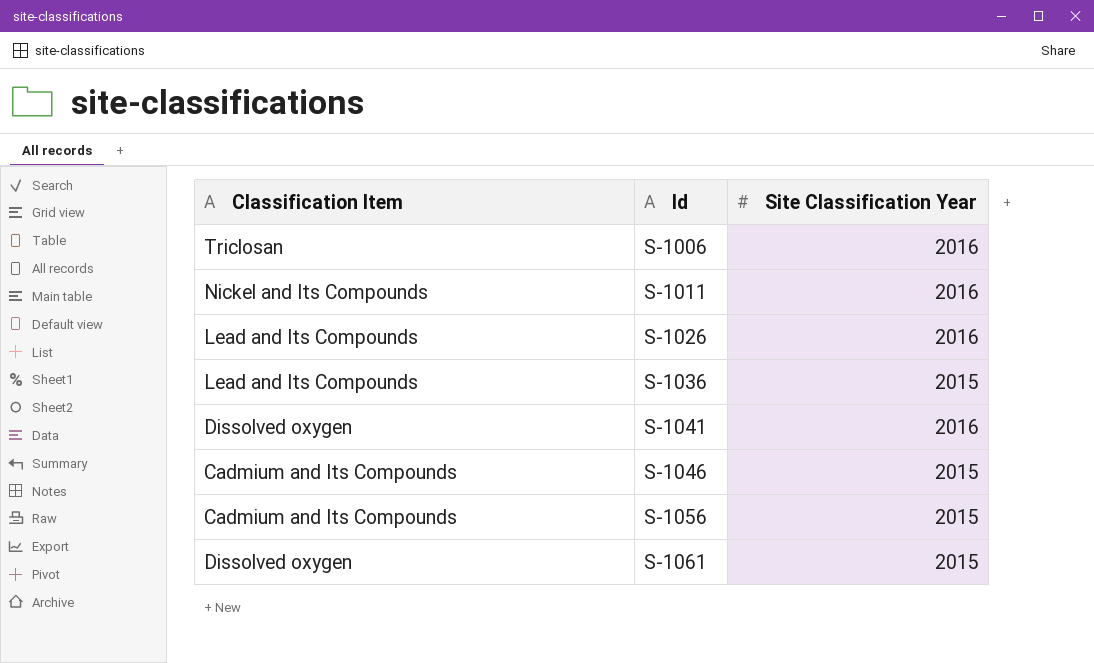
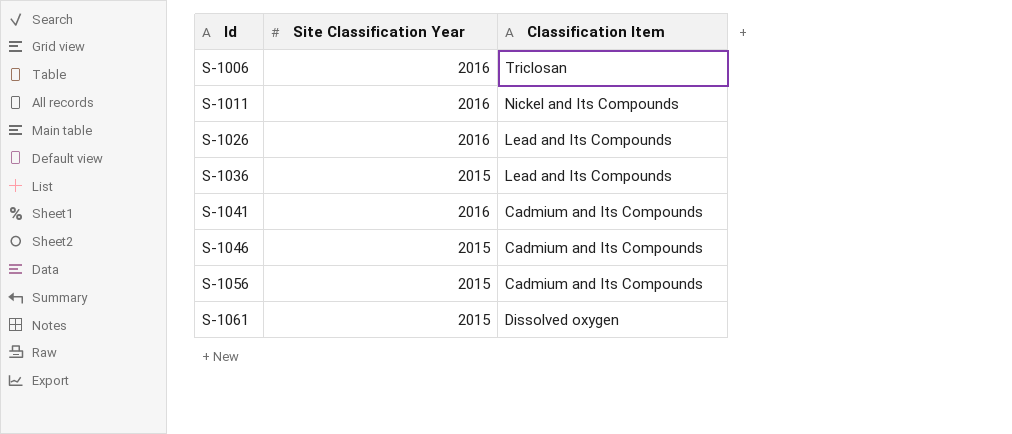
column Classification Item | position: 1 -> 3
S-1041 | Classification Item: Dissolved oxygen -> Cadmium and Its Compounds

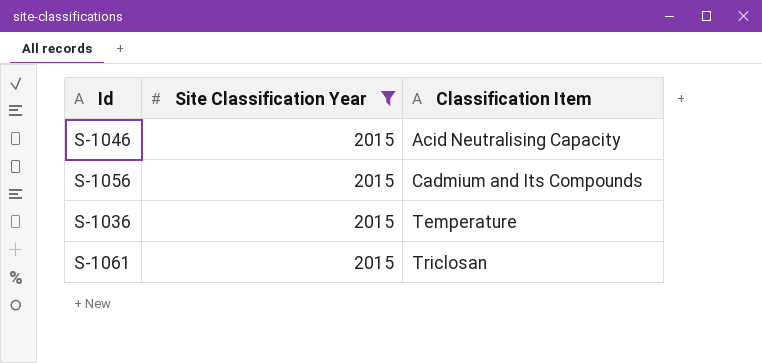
filter: none -> Site Classification Year = 2015
row order: Id ascending -> Classification Item ascending
S-1046 | Classification Item: Cadmium and Its Compounds -> Acid Neutralising Capacity
S-1036 | Classification Item: Lead and Its Compounds -> Temperature
S-1061 | Classification Item: Dissolved oxygen -> Triclosan

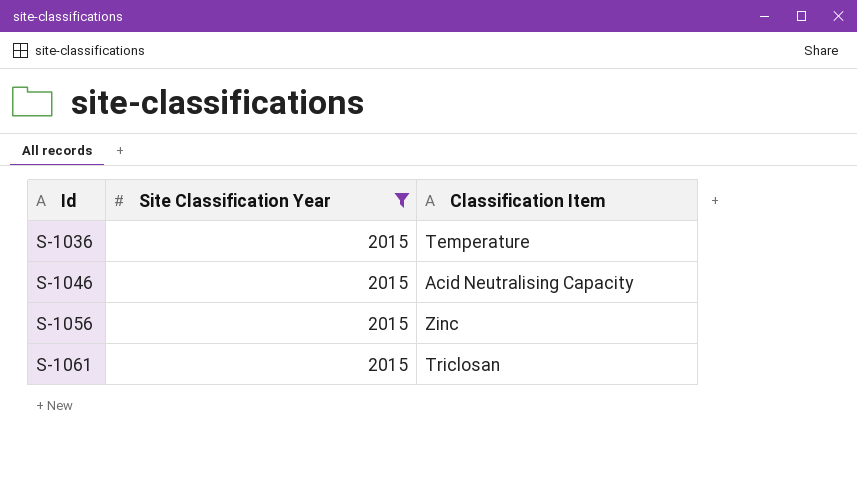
row order: Classification Item ascending -> Id ascending
S-1056 | Classification Item: Cadmium and Its Compounds -> Zinc

